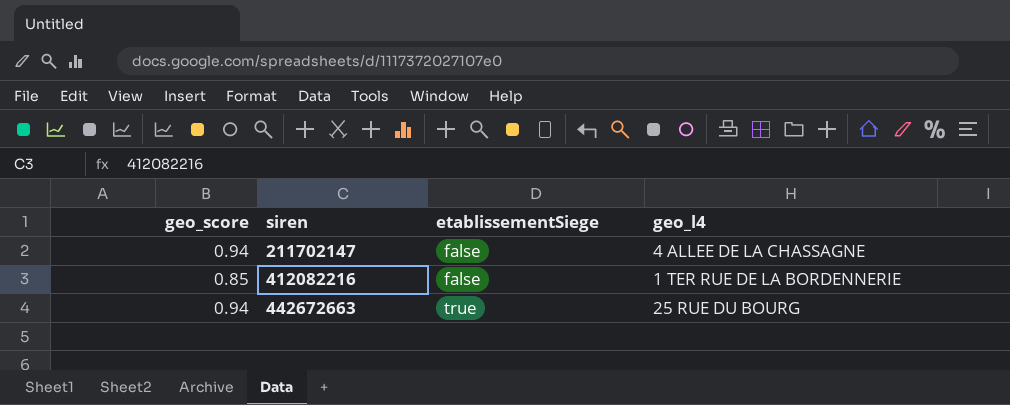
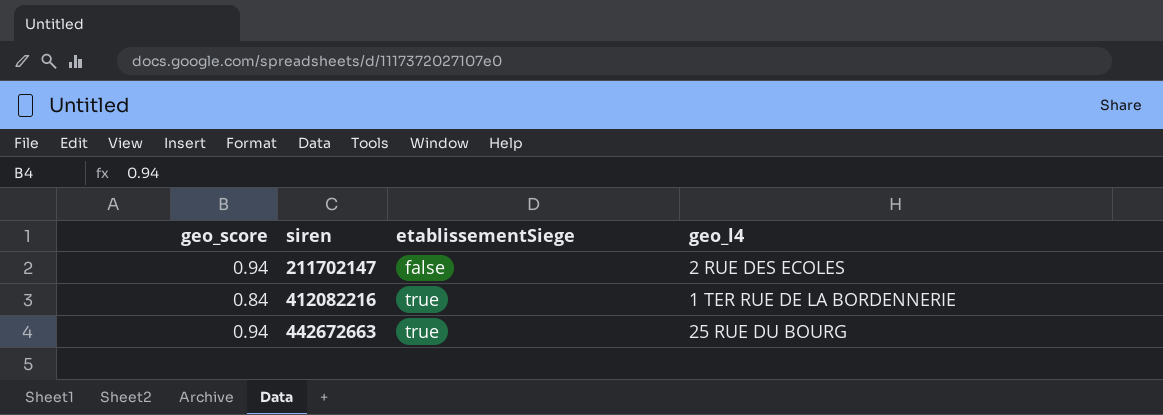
211702147 | geo_l4: 4 ALLEE DE LA CHASSAGNE -> 2 RUE DES ECOLES
412082216 | geo_score: 0.85 -> 0.84
412082216 | etablissementSiege: false -> true

